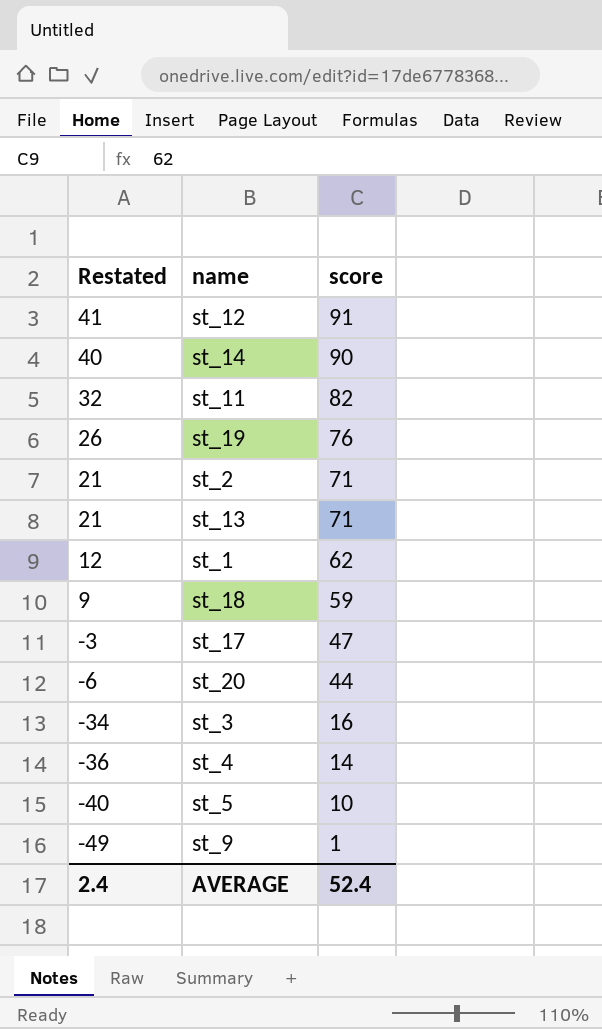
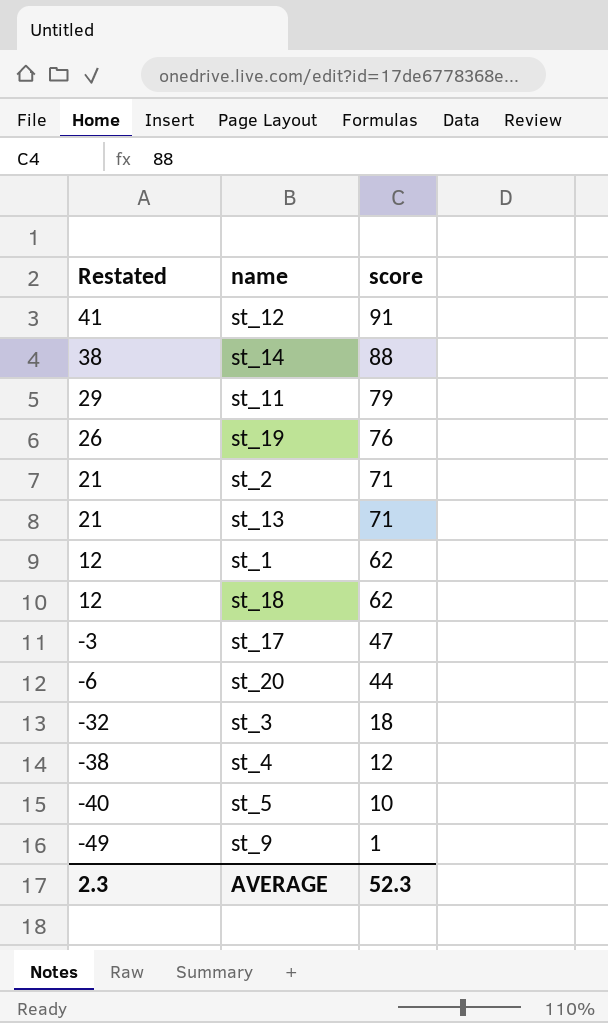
st_14 | Restated: 40 -> 38
st_14 | score: 90 -> 88
st_11 | Restated: 32 -> 29
st_11 | score: 82 -> 79
st_18 | Restated: 9 -> 12
st_18 | score: 59 -> 62
st_3 | Restated: -34 -> -32
st_3 | score: 16 -> 18
st_4 | Restated: -36 -> -38
st_4 | score: 14 -> 12
AVERAGE | Restated: 2.4 -> 2.3
AVERAGE | score: 52.4 -> 52.3

